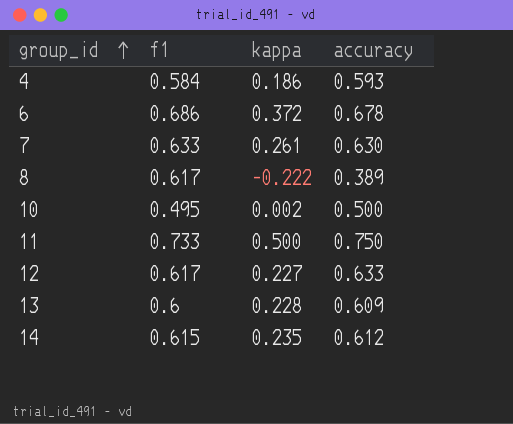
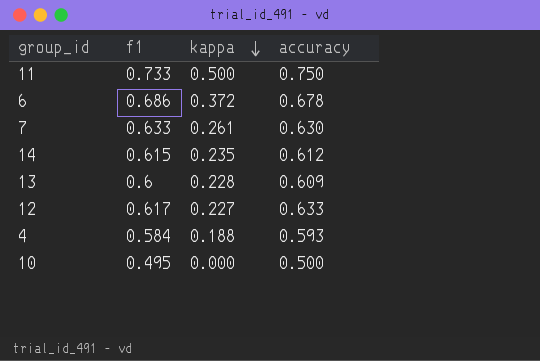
row order: group_id ascending -> kappa descending
row 8: 0.617 | -0.222 | 0.389 -> none
4 | kappa: 0.186 -> 0.188
10 | kappa: 0.002 -> 0.000

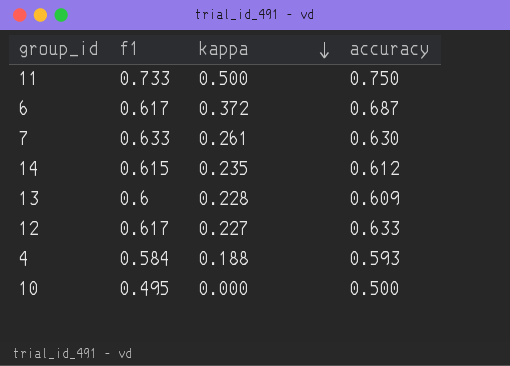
6 | f1: 0.686 -> 0.617
6 | accuracy: 0.678 -> 0.687

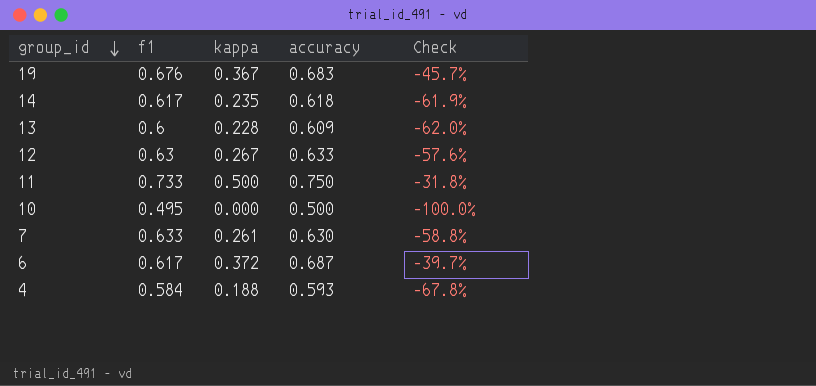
row order: kappa descending -> group_id descending
column Check | formula: none -> ([kappa] - [f1]) / [f1]
row 19: none -> 0.676 | 0.367 | 0.683 | -45.7%
14 | f1: 0.615 -> 0.617
14 | accuracy: 0.612 -> 0.618
12 | f1: 0.617 -> 0.63
12 | kappa: 0.227 -> 0.267

